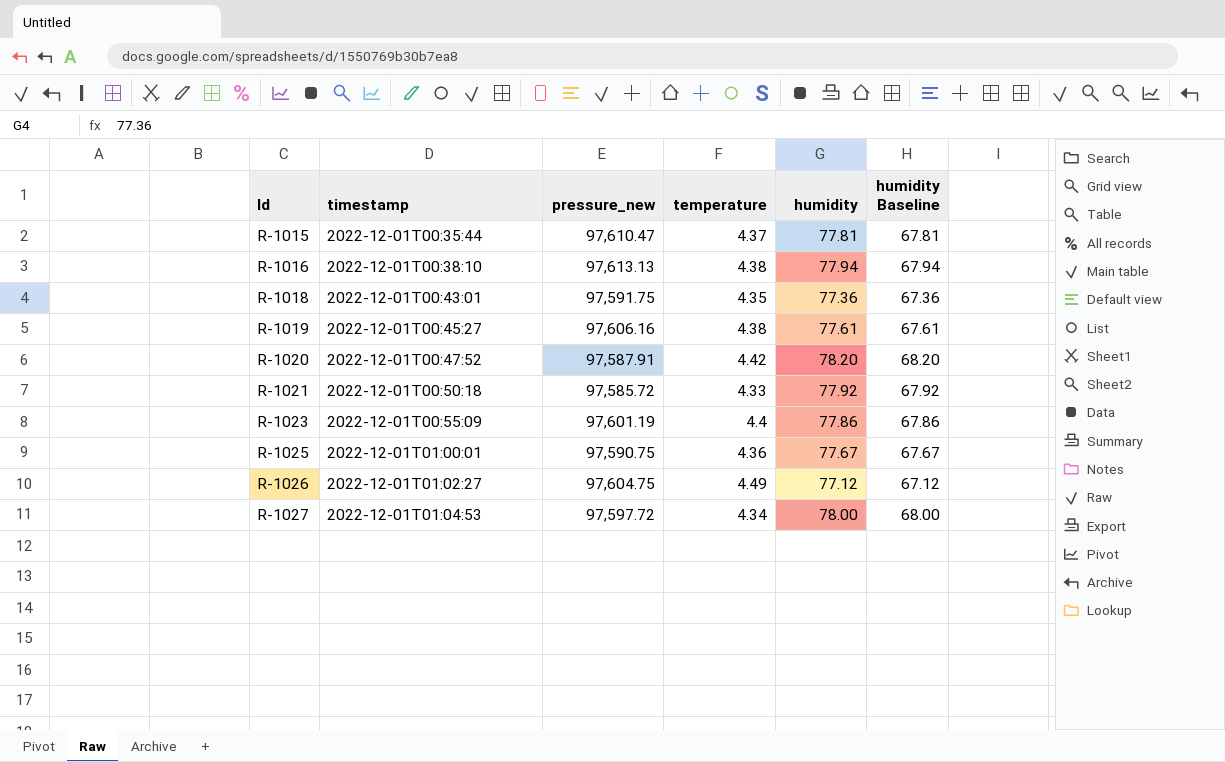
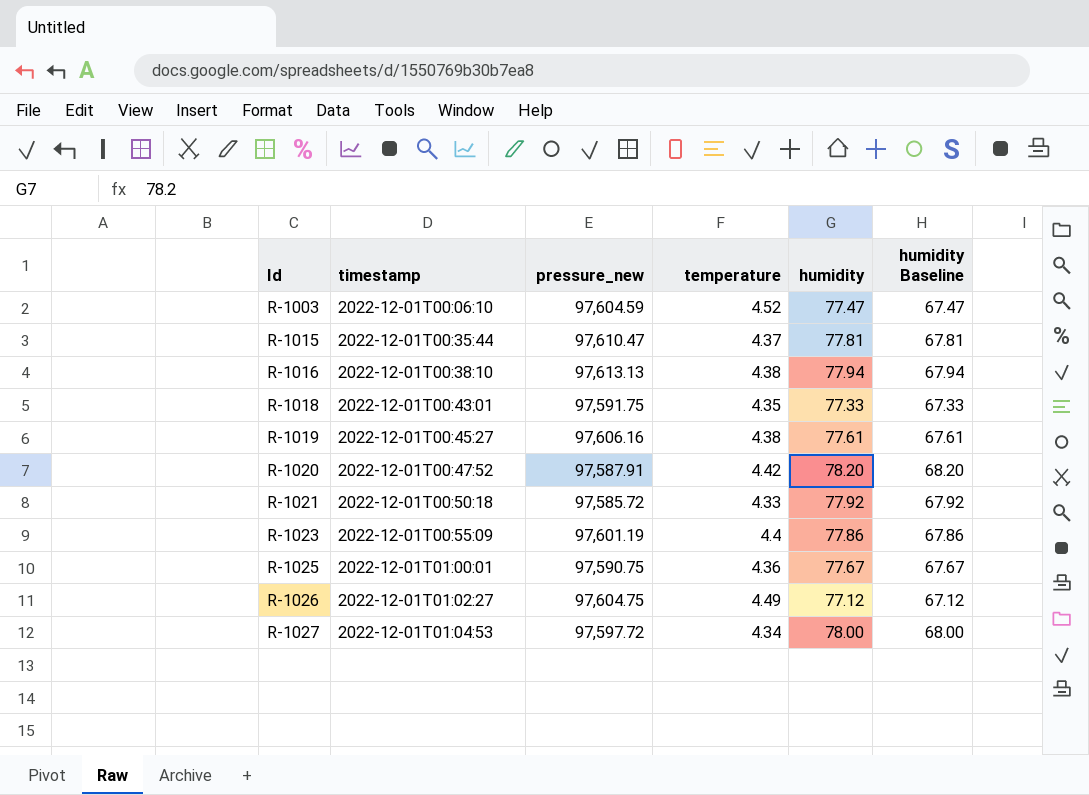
row R-1003: none -> 2022-12-01T00:06:10 | 97,604.59 | 4.52 | 77.47 | 67.47
R-1018 | humidity: 77.36 -> 77.33
R-1018 | humidity Baseline: 67.36 -> 67.33

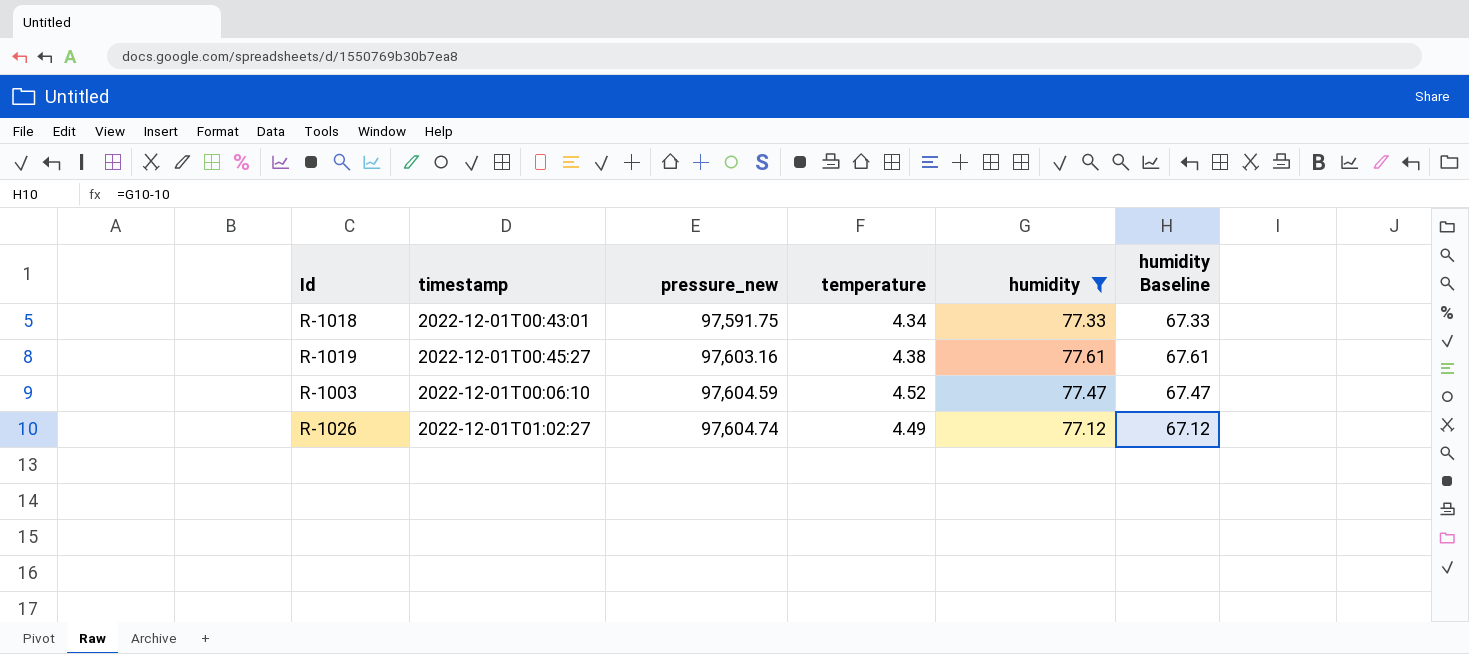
filter: none -> humidity <= 77.61
row order: Id ascending -> pressure_new ascending
R-1018 | temperature: 4.35 -> 4.34
R-1019 | pressure_new: 97,606.16 -> 97,603.16
R-1026 | pressure_new: 97,604.75 -> 97,604.74

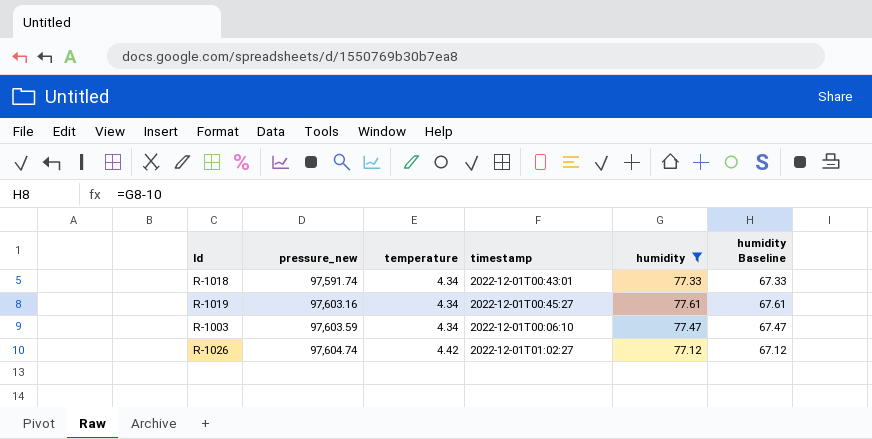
column timestamp | position: 2 -> 4
R-1018 | pressure_new: 97,591.75 -> 97,591.74
R-1019 | temperature: 4.38 -> 4.34
R-1003 | pressure_new: 97,604.59 -> 97,603.59
R-1003 | temperature: 4.52 -> 4.34
R-1026 | temperature: 4.49 -> 4.42

